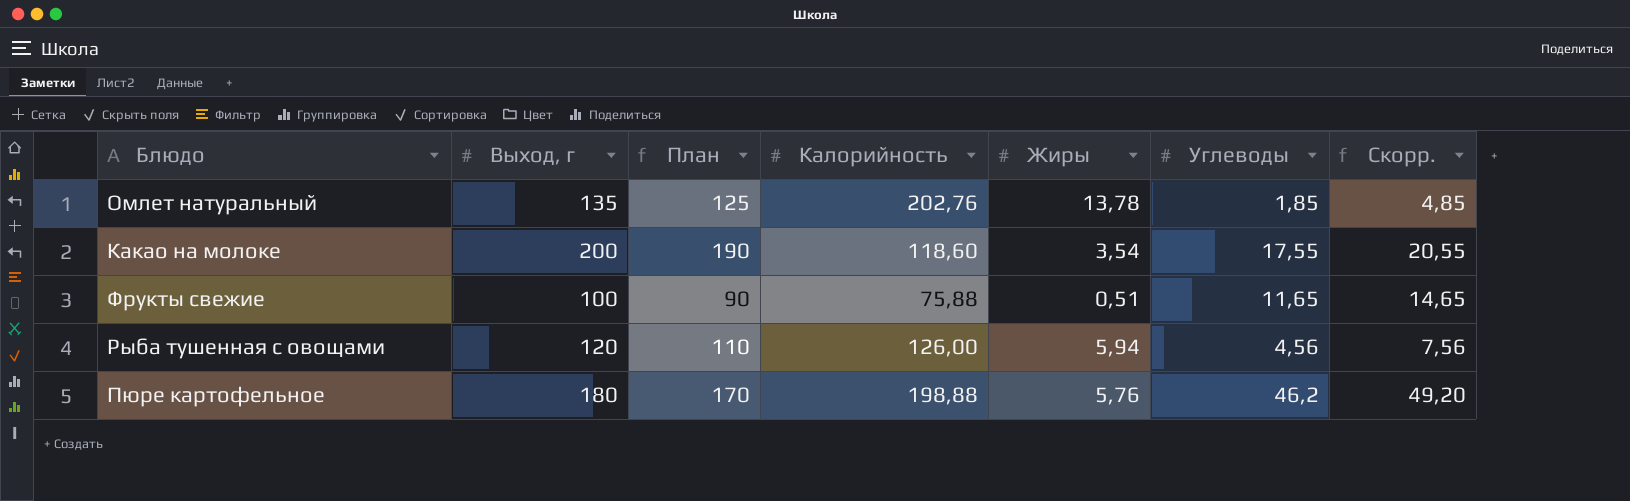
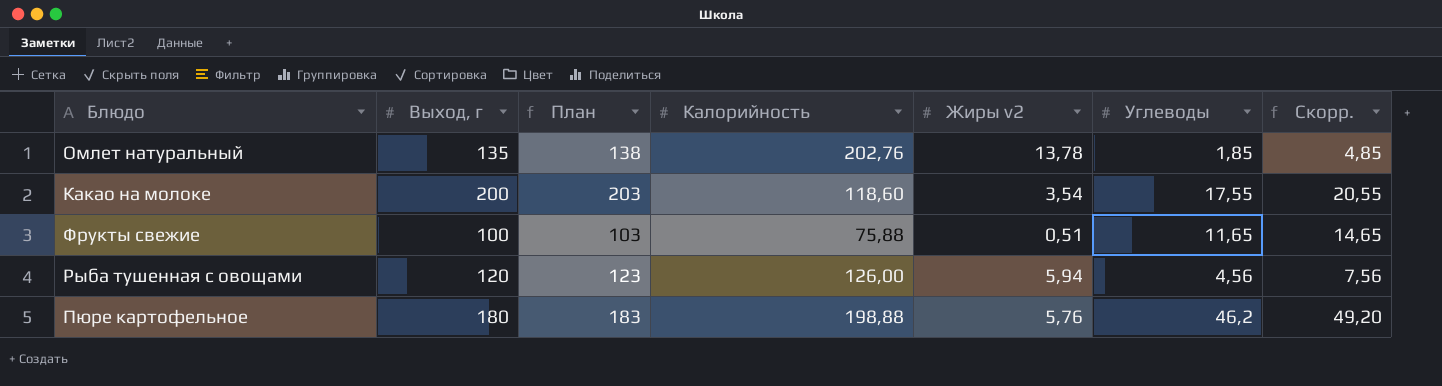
column План | formula: [Выход, г] - 10 -> [Выход, г] + 3
column name: Жиры -> Жиры v2

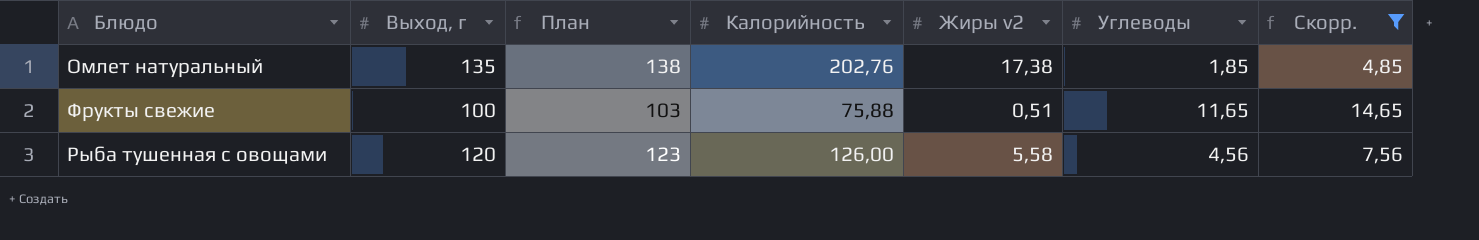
filter: none -> Скорр. <= 14,65
Омлет натуральный | Жиры v2: 13,78 -> 17,38
Рыба тушенная с овощами | Жиры v2: 5,94 -> 5,58

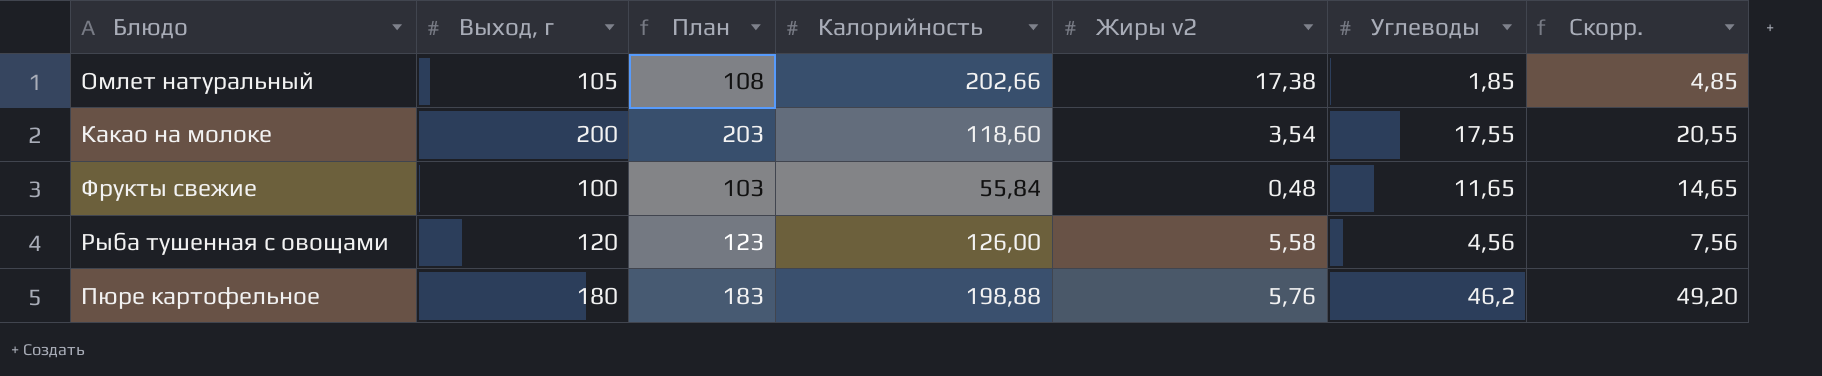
filter: Скорр. <= 14,65 -> none
Омлет натуральный | Выход, г: 135 -> 105
Омлет натуральный | План: 138 -> 108
Омлет натуральный | Калорийность: 202,76 -> 202,66
Фрукты свежие | Калорийность: 75,88 -> 55,84
Фрукты свежие | Жиры v2: 0,51 -> 0,48

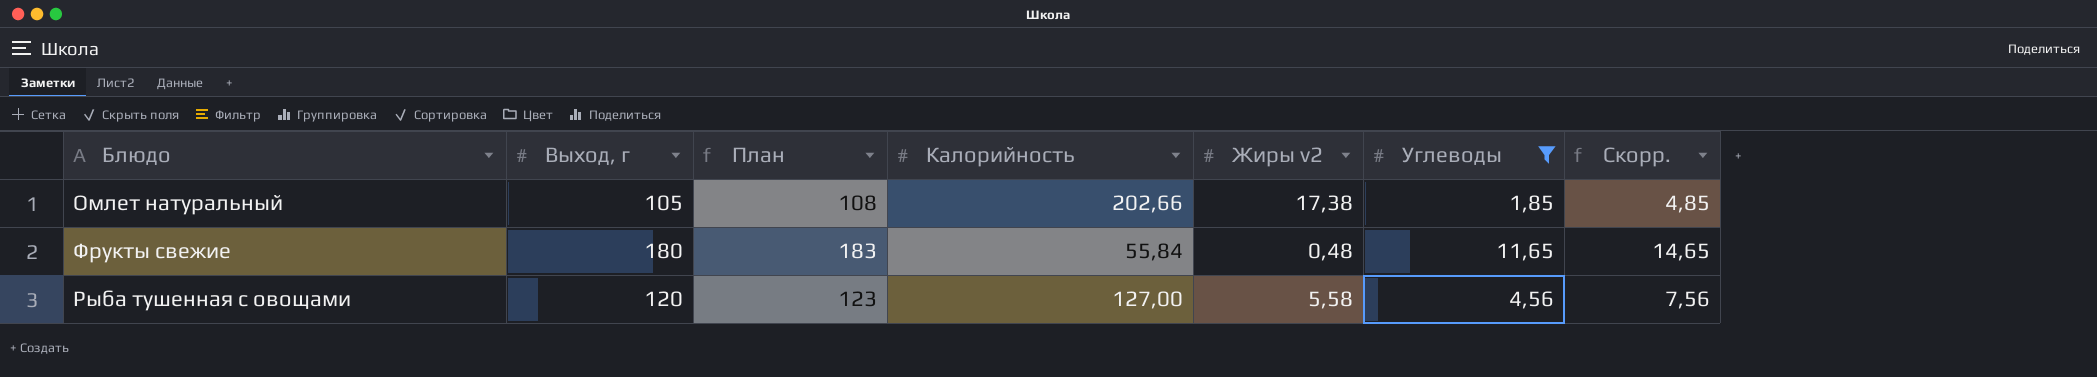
filter: none -> Углеводы <= 11,65
Фрукты свежие | Выход, г: 100 -> 180
Фрукты свежие | План: 103 -> 183
Рыба тушенная с овощами | Калорийность: 126,00 -> 127,00

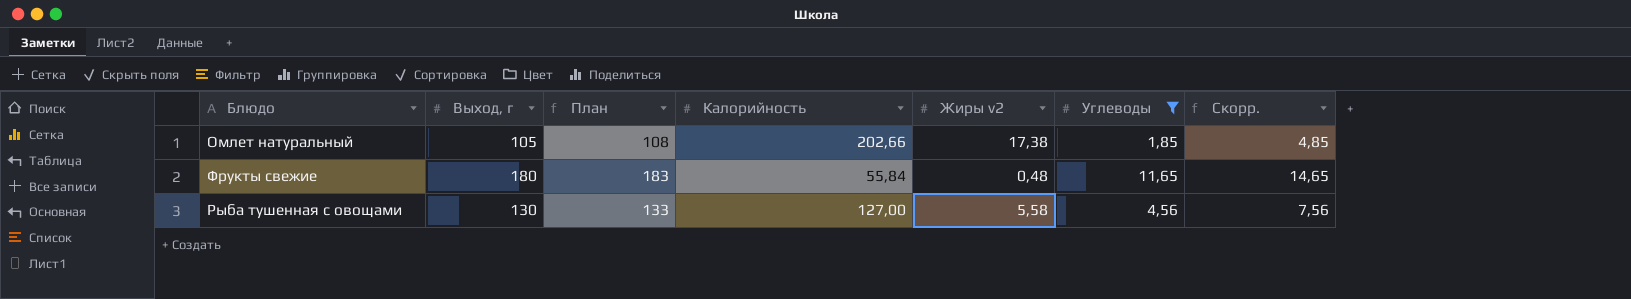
Рыба тушенная с овощами | Выход, г: 120 -> 130
Рыба тушенная с овощами | План: 123 -> 133

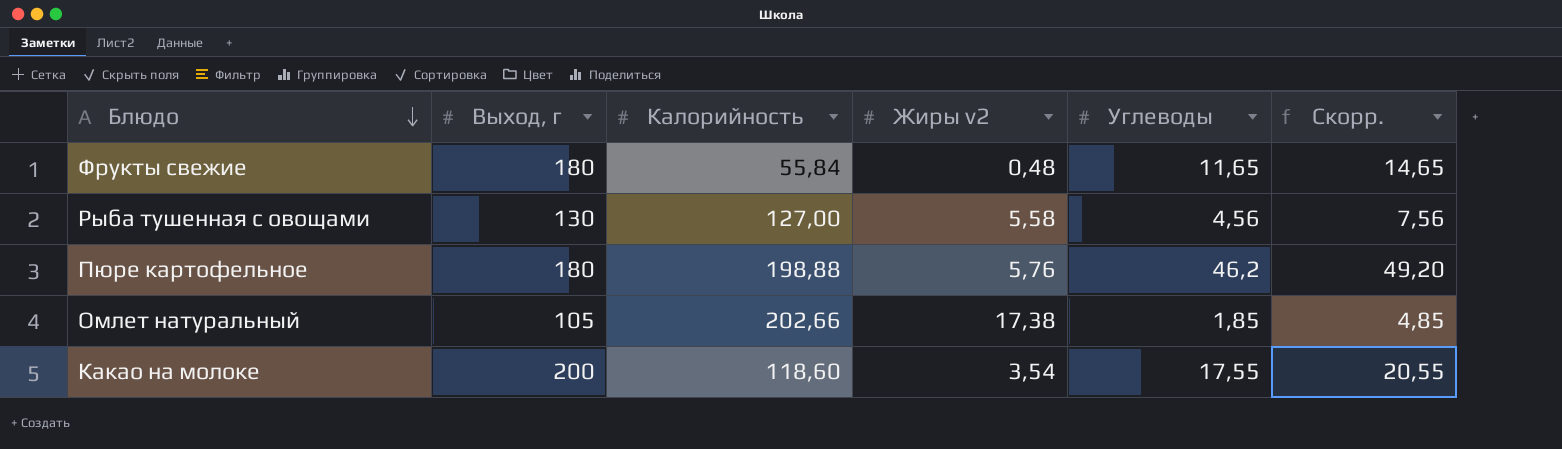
filter: Углеводы <= 11,65 -> none
row order: none -> Блюдо descending
column План | formula: [Выход, г] + 3 -> none

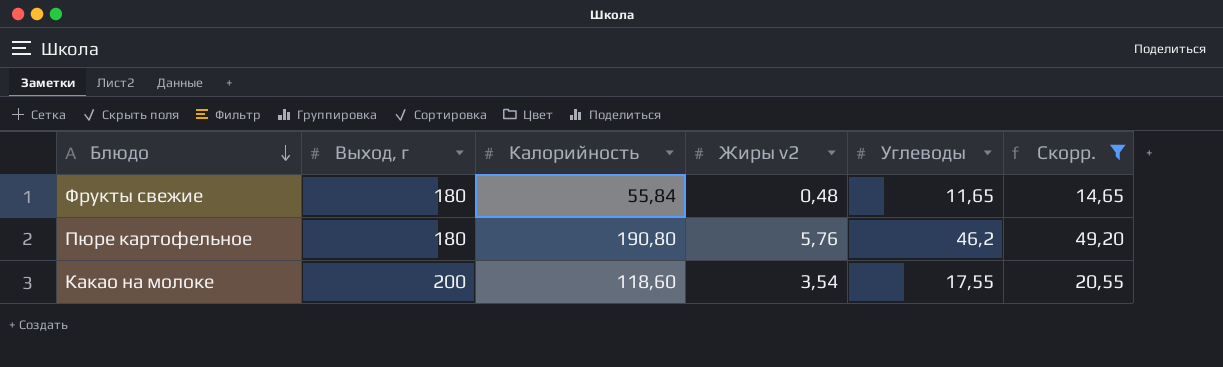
filter: none -> Скорр. >= 14,65
Пюре картофельное | Калорийность: 198,88 -> 190,80

